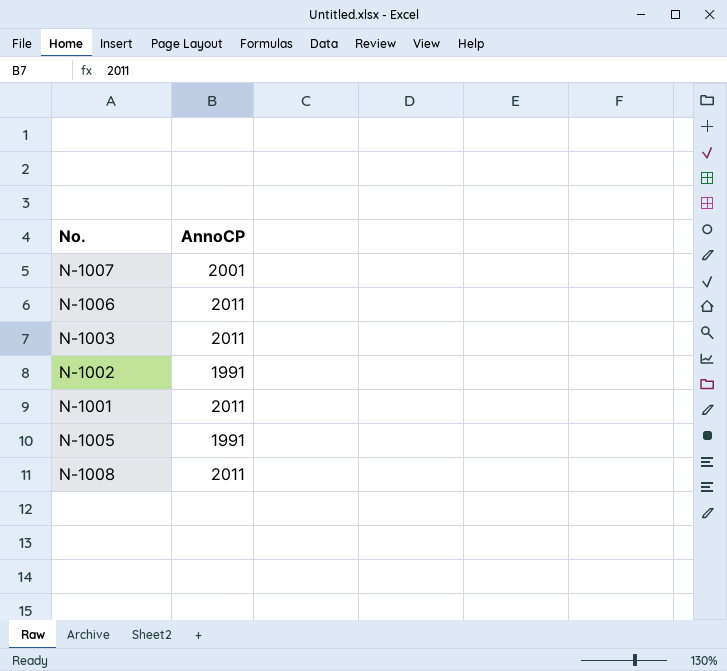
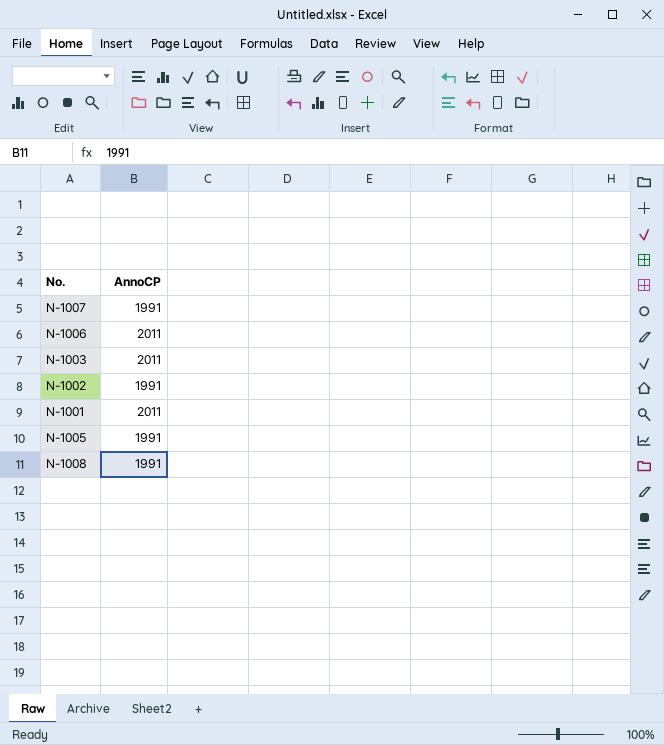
N-1007 | AnnoCP: 2001 -> 1991
N-1008 | AnnoCP: 2011 -> 1991

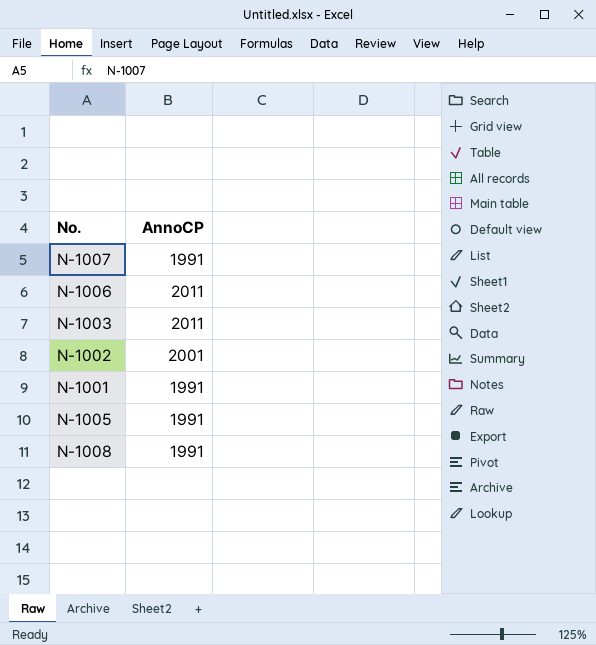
N-1002 | AnnoCP: 1991 -> 2001
N-1001 | AnnoCP: 2011 -> 1991

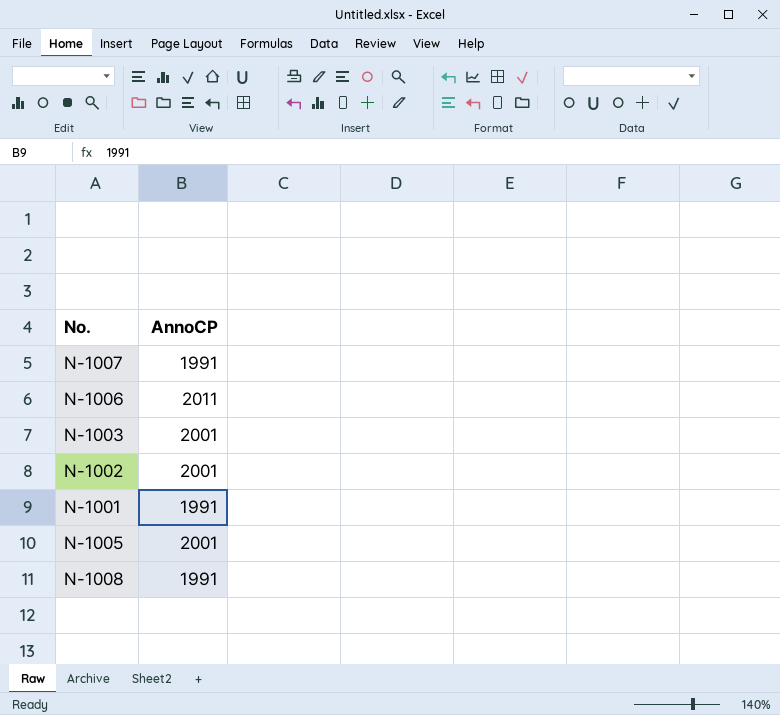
N-1003 | AnnoCP: 2011 -> 2001
N-1005 | AnnoCP: 1991 -> 2001

